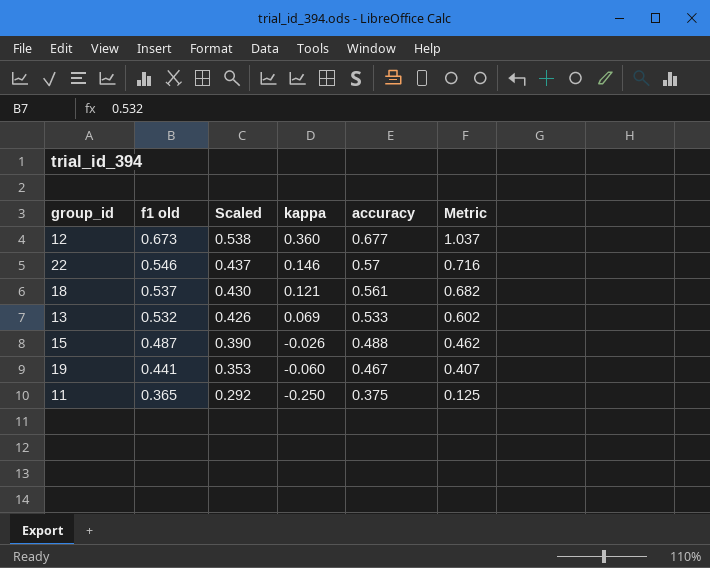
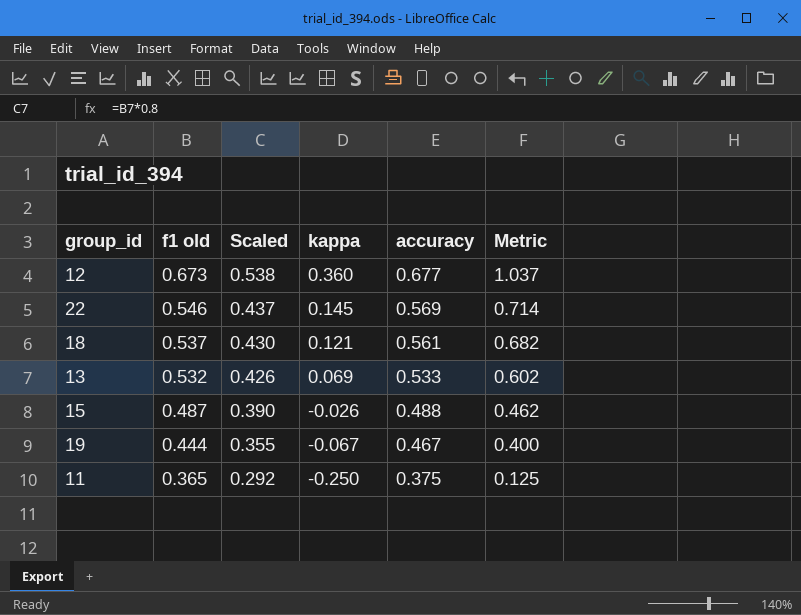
22 | kappa: 0.146 -> 0.145
22 | accuracy: 0.57 -> 0.569
22 | Metric: 0.716 -> 0.714
19 | f1 old: 0.441 -> 0.444
19 | Scaled: 0.353 -> 0.355
19 | kappa: -0.060 -> -0.067
19 | Metric: 0.407 -> 0.400

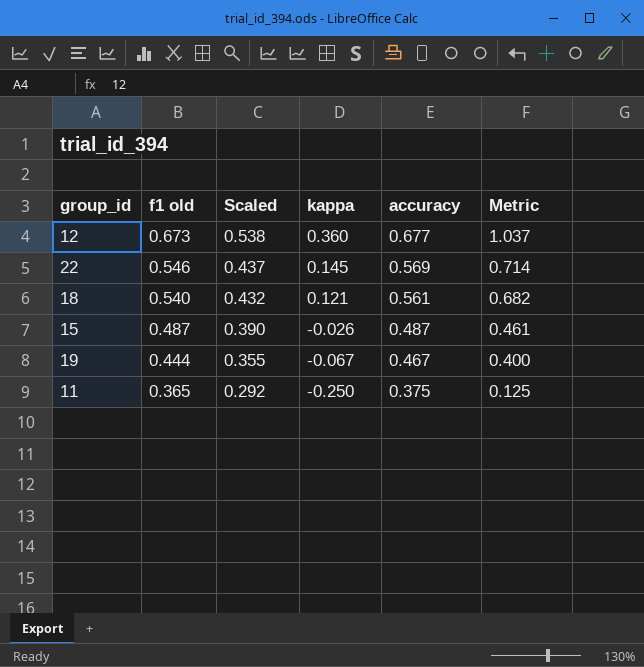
row 13: 0.532 | 0.426 | 0.069 | 0.533 | 0.602 -> none
18 | f1 old: 0.537 -> 0.540
18 | Scaled: 0.430 -> 0.432
15 | accuracy: 0.488 -> 0.487
15 | Metric: 0.462 -> 0.461

